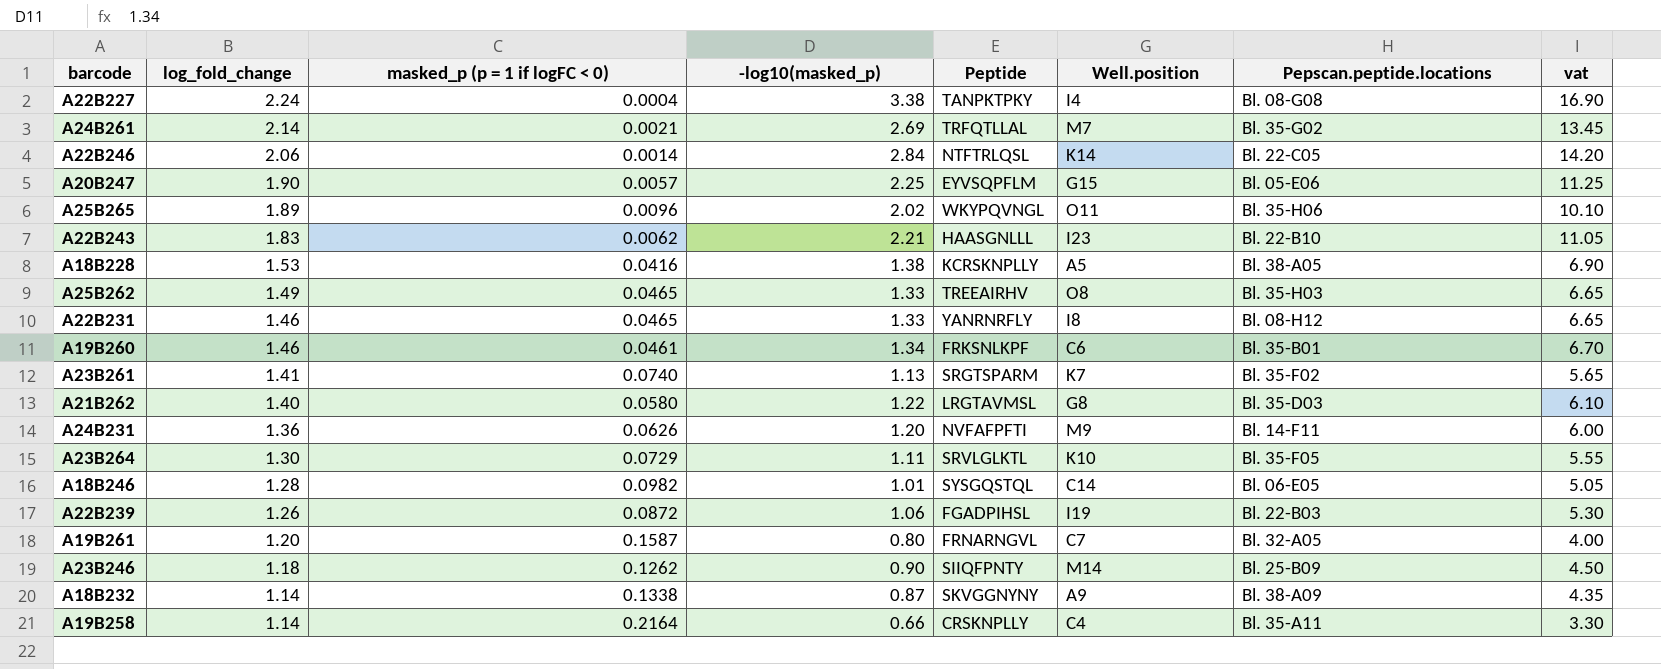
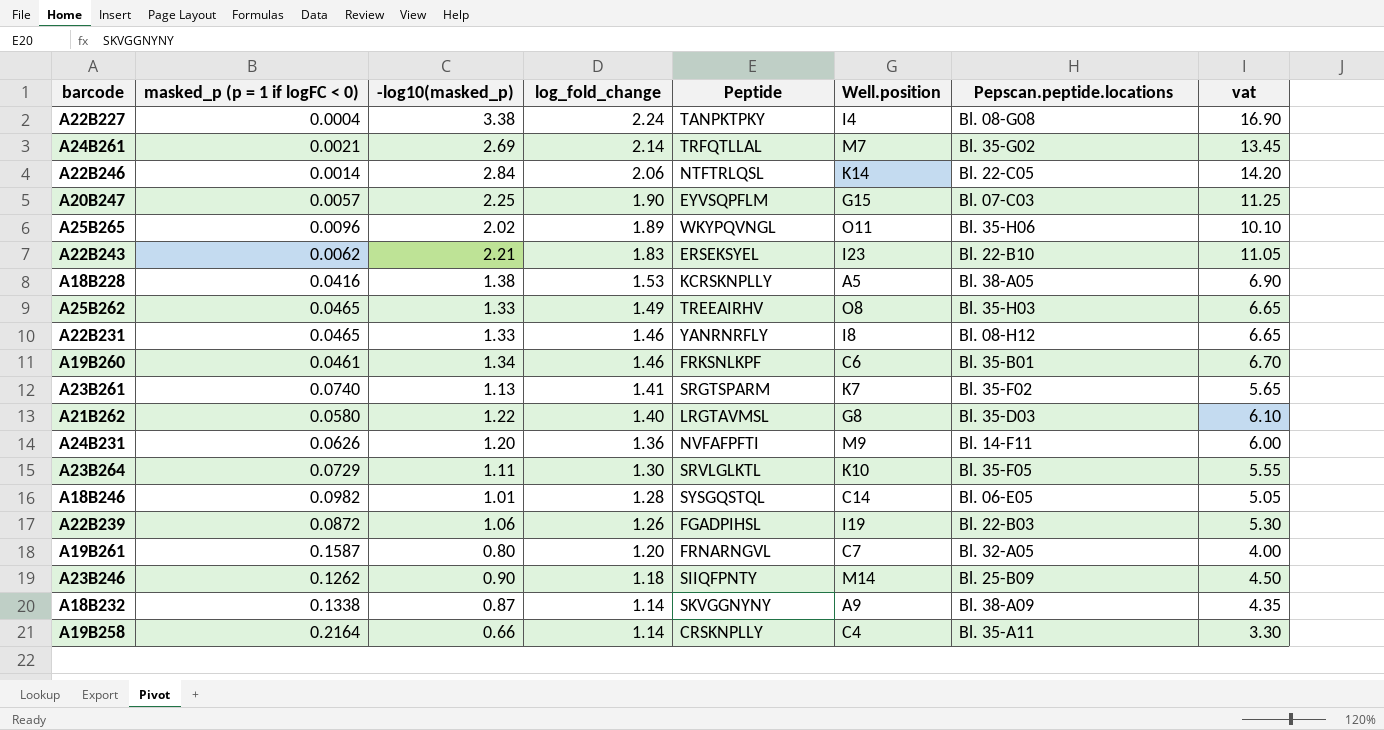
column log_fold_change | position: 2 -> 4
A20B247 | Pepscan.peptide.locations: Bl. 05-E06 -> Bl. 07-C03
A22B243 | Peptide: HAASGNLLL -> ERSEKSYEL

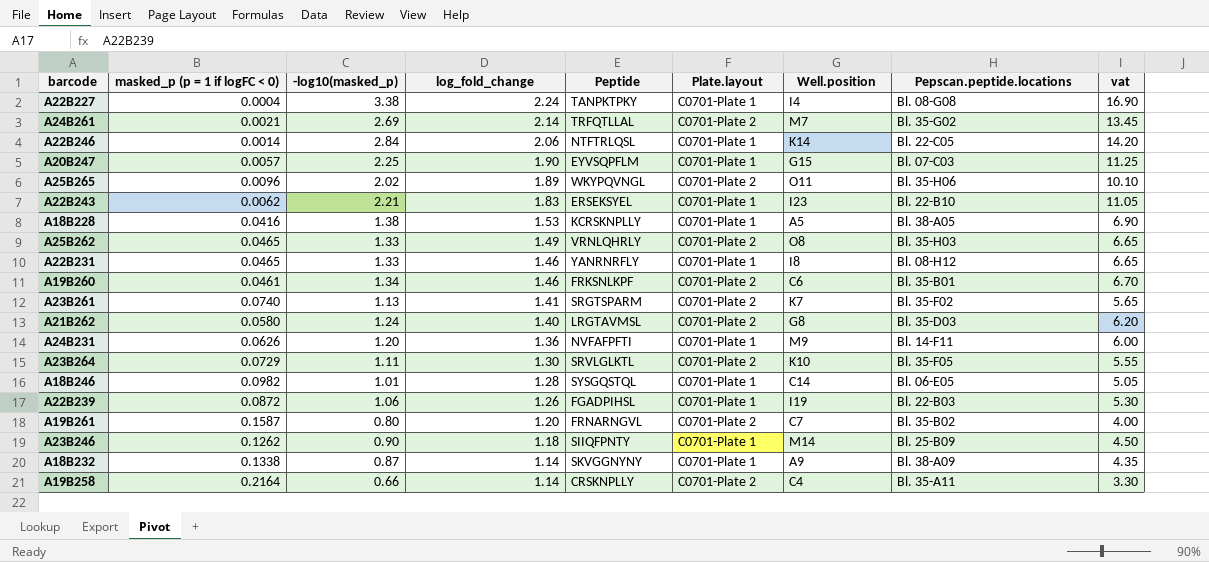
column Plate.layout | position: none -> 6
A25B262 | Peptide: TREEAIRHV -> VRNLQHRLY
A21B262 | -log10(masked_p): 1.22 -> 1.24
A21B262 | vat: 6.10 -> 6.20
A19B261 | Pepscan.peptide.locations: Bl. 32-A05 -> Bl. 35-B02

